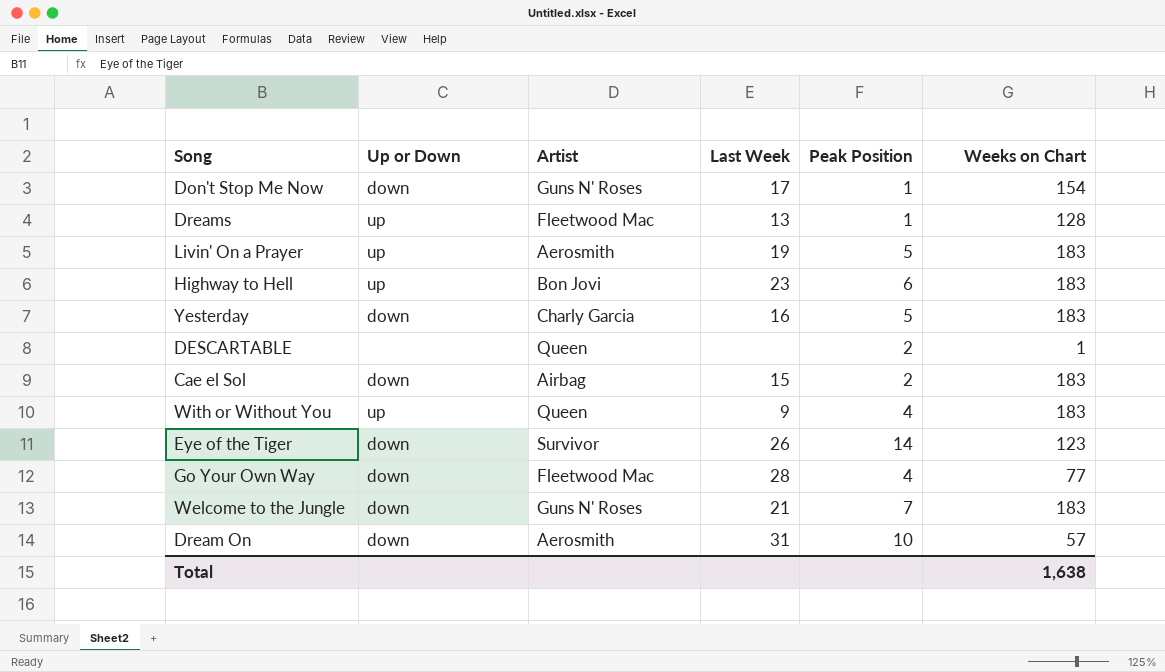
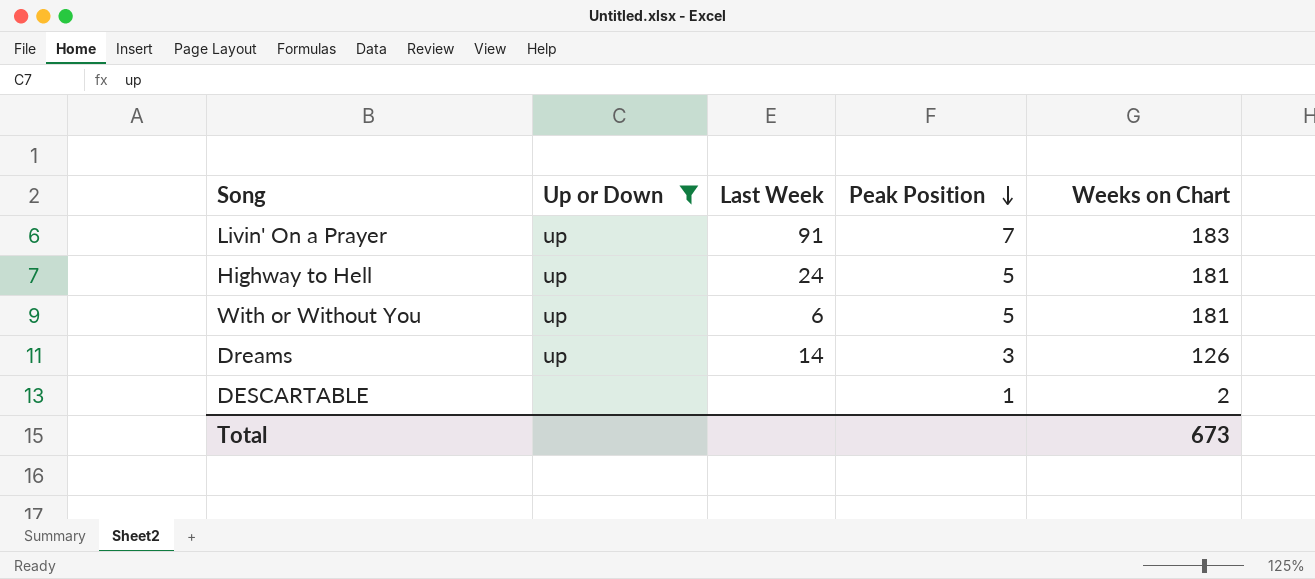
filter: none -> Up or Down != down
row order: none -> Peak Position descending
column Artist | position: 3 -> none
Livin' On a Prayer | Last Week: 19 -> 91
Livin' On a Prayer | Peak Position: 5 -> 7
Highway to Hell | Last Week: 23 -> 24
Highway to Hell | Peak Position: 6 -> 5
Highway to Hell | Weeks on Chart: 183 -> 181
With or Without You | Last Week: 9 -> 6
With or Without You | Peak Position: 4 -> 5
With or Without You | Weeks on Chart: 183 -> 181
Dreams | Last Week: 13 -> 14
Dreams | Peak Position: 1 -> 3
Dreams | Weeks on Chart: 128 -> 126
DESCARTABLE | Peak Position: 2 -> 1
DESCARTABLE | Weeks on Chart: 1 -> 2
Total | Weeks on Chart: 1,638 -> 673

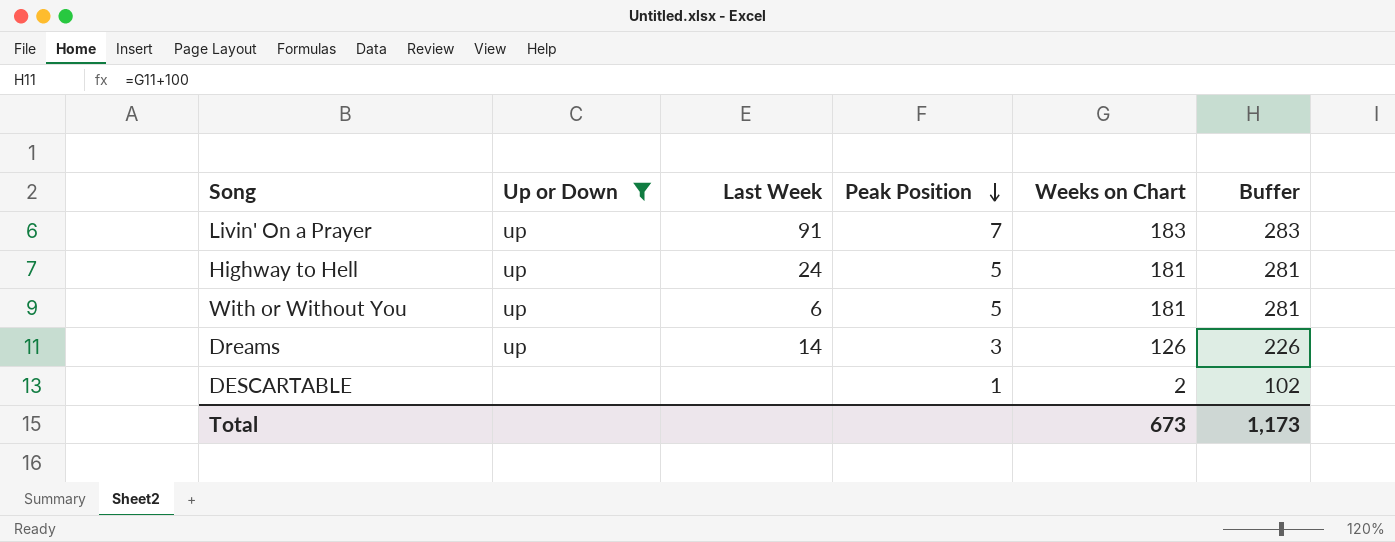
column Buffer | formula: none -> [Weeks on Chart] + 100

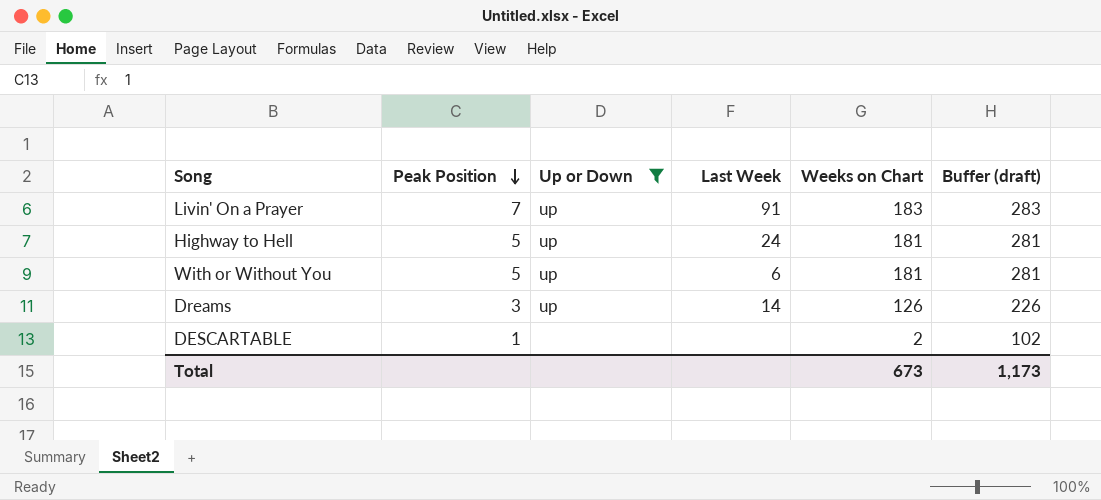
column Peak Position | position: 4 -> 2
column name: Buffer -> Buffer (draft)

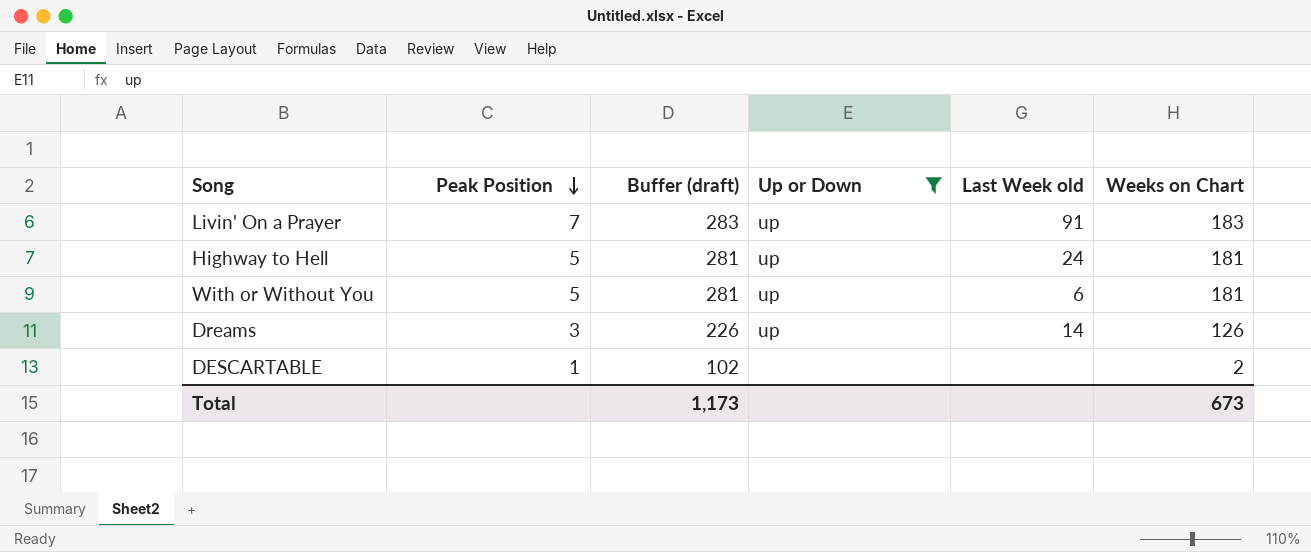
column Buffer (draft) | position: 6 -> 3
column name: Last Week -> Last Week old

